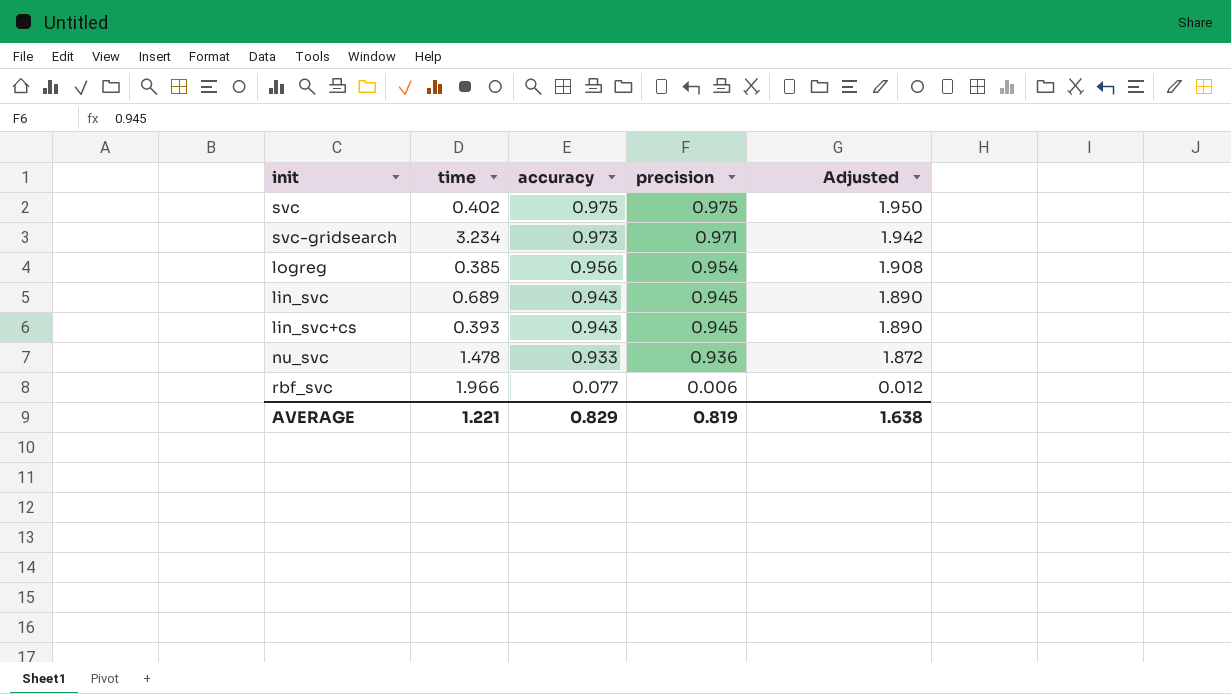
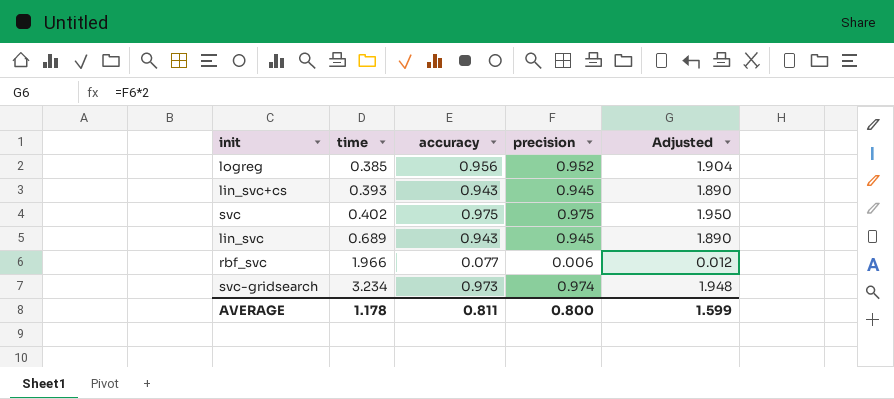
row order: accuracy descending -> time ascending
row nu_svc: 1.478 | 0.933 | 0.936 | 1.872 -> none
logreg | precision: 0.954 -> 0.952
logreg | Adjusted: 1.908 -> 1.904
svc-gridsearch | precision: 0.971 -> 0.974
svc-gridsearch | Adjusted: 1.942 -> 1.948
AVERAGE | time: 1.221 -> 1.178
AVERAGE | accuracy: 0.829 -> 0.811
AVERAGE | precision: 0.819 -> 0.800
AVERAGE | Adjusted: 1.638 -> 1.599

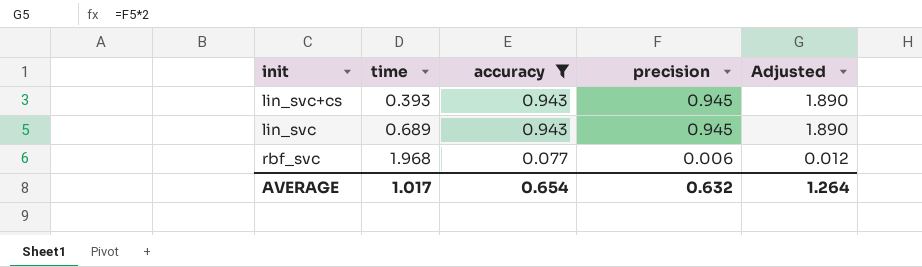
filter: none -> accuracy <= 0.943
rbf_svc | time: 1.966 -> 1.968
AVERAGE | time: 1.178 -> 1.017
AVERAGE | accuracy: 0.811 -> 0.654
AVERAGE | precision: 0.800 -> 0.632
AVERAGE | Adjusted: 1.599 -> 1.264

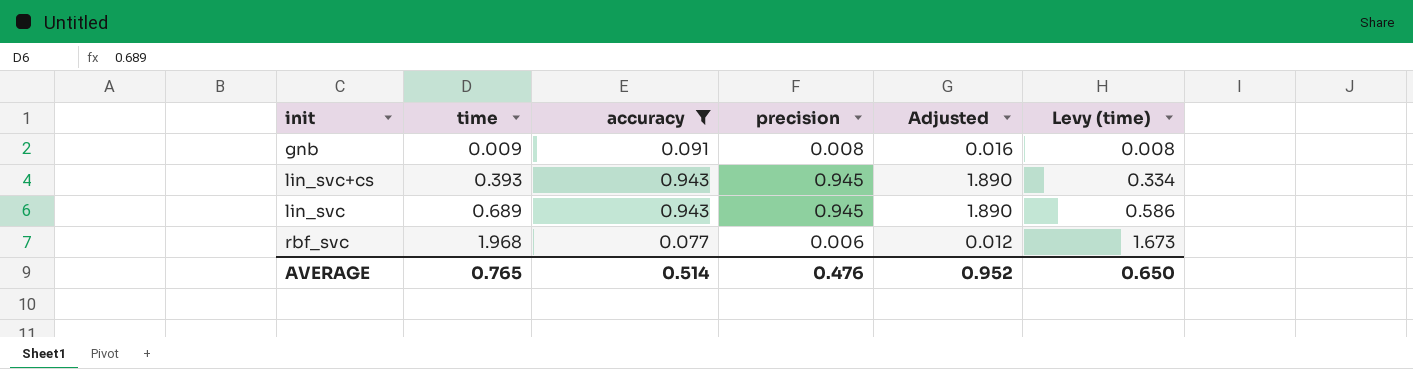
column Levy (time) | formula: none -> [time] * 0.85
row gnb: none -> 0.009 | 0.091 | 0.008 | 0.016 | 0.008
AVERAGE | time: 1.017 -> 0.765
AVERAGE | accuracy: 0.654 -> 0.514
AVERAGE | precision: 0.632 -> 0.476
AVERAGE | Adjusted: 1.264 -> 0.952

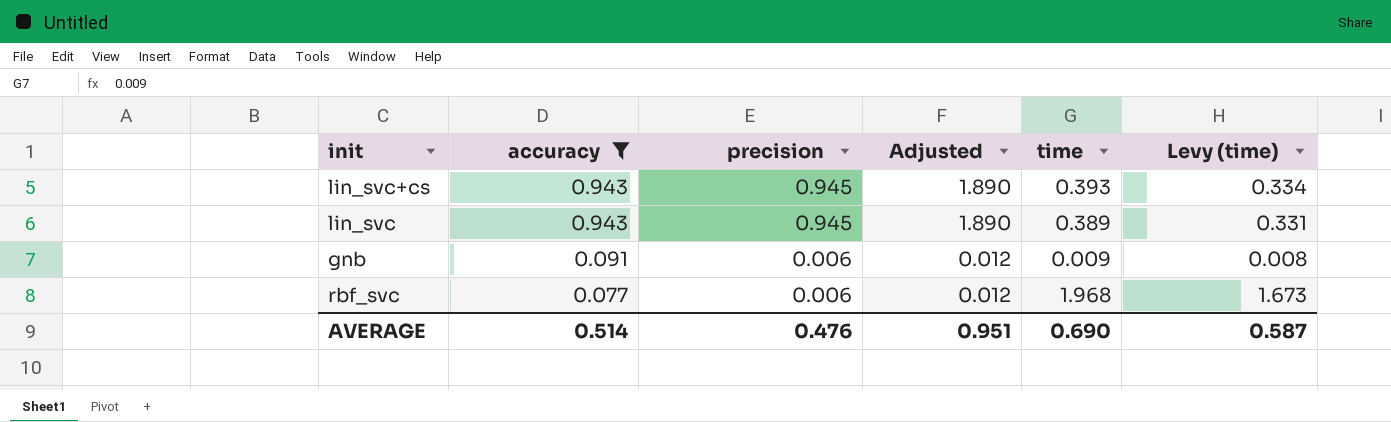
row order: time ascending -> accuracy descending
column time | position: 2 -> 5
lin_svc | time: 0.689 -> 0.389
lin_svc | Levy (time): 0.586 -> 0.331
gnb | precision: 0.008 -> 0.006
gnb | Adjusted: 0.016 -> 0.012
AVERAGE | Adjusted: 0.952 -> 0.951
AVERAGE | time: 0.765 -> 0.690
AVERAGE | Levy (time): 0.650 -> 0.587

